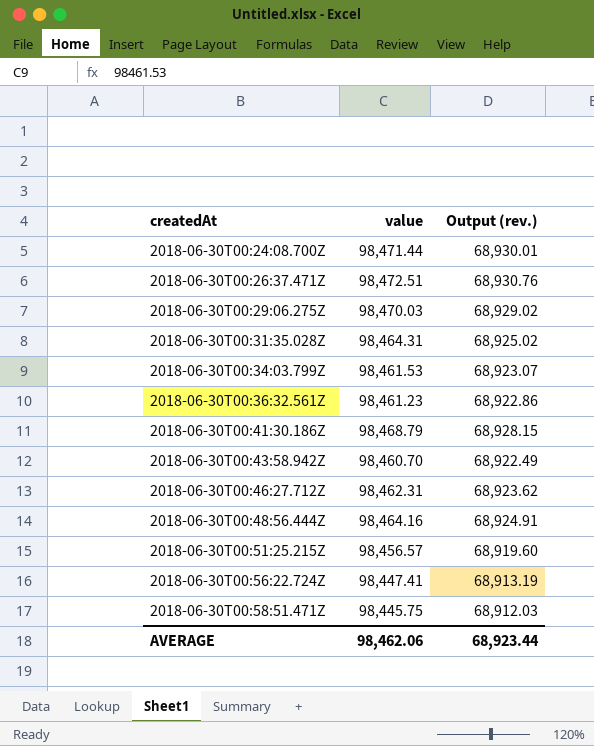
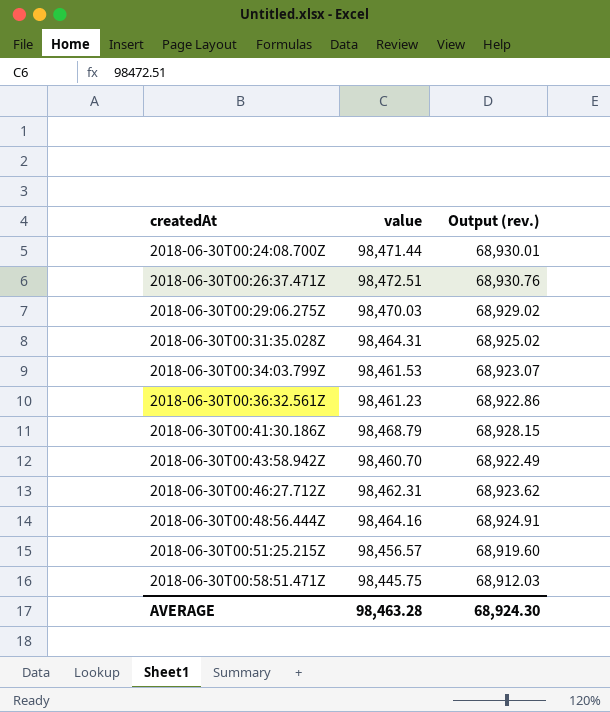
row 2018-06-30T00:56:22.724Z: 98,447.41 | 68,913.19 -> none
AVERAGE | value: 98,462.06 -> 98,463.28
AVERAGE | Output (rev.): 68,923.44 -> 68,924.30

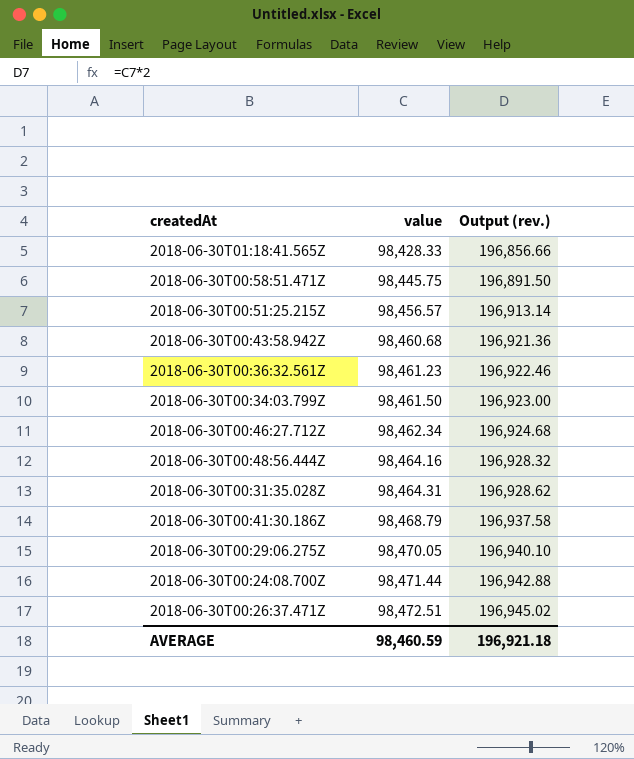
row order: createdAt ascending -> value ascending
column Output (rev.) | formula: [value] * 0.7 -> [value] * 2
row 2018-06-30T01:18:41.565Z: none -> 98,428.33 | 196,856.66
2018-06-30T00:43:58.942Z | value: 98,460.70 -> 98,460.68
2018-06-30T00:34:03.799Z | value: 98,461.53 -> 98,461.50
2018-06-30T00:46:27.712Z | value: 98,462.31 -> 98,462.34
2018-06-30T00:29:06.275Z | value: 98,470.03 -> 98,470.05
AVERAGE | value: 98,463.28 -> 98,460.59
AVERAGE | Output (rev.): 68,924.30 -> 196,921.18

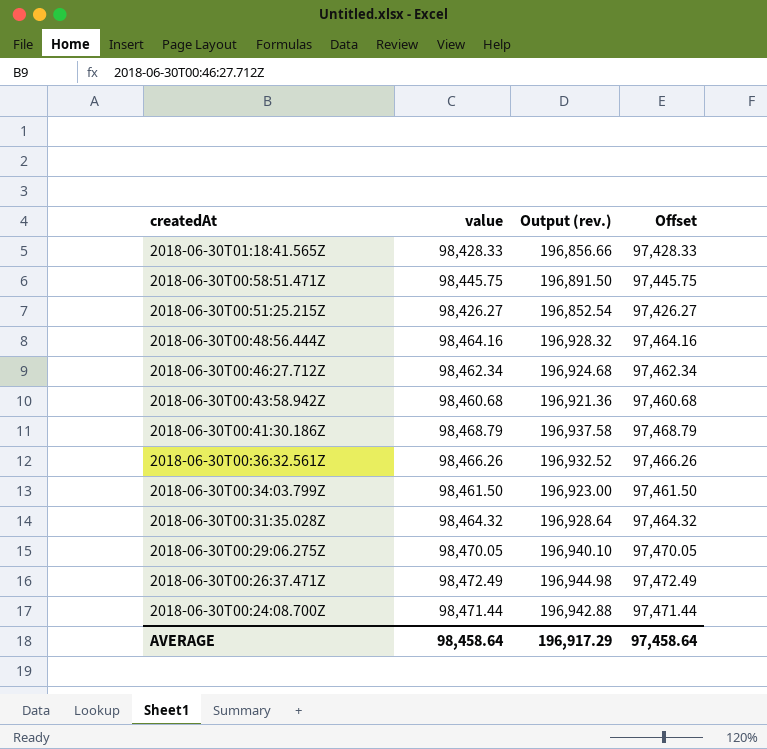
row order: value ascending -> createdAt descending
column Offset | formula: none -> [value] - 1000
2018-06-30T00:51:25.215Z | value: 98,456.57 -> 98,426.27
2018-06-30T00:51:25.215Z | Output (rev.): 196,913.14 -> 196,852.54
2018-06-30T00:36:32.561Z | value: 98,461.23 -> 98,466.26
2018-06-30T00:36:32.561Z | Output (rev.): 196,922.46 -> 196,932.52
2018-06-30T00:31:35.028Z | value: 98,464.31 -> 98,464.32
2018-06-30T00:31:35.028Z | Output (rev.): 196,928.62 -> 196,928.64
2018-06-30T00:26:37.471Z | value: 98,472.51 -> 98,472.49
2018-06-30T00:26:37.471Z | Output (rev.): 196,945.02 -> 196,944.98
AVERAGE | value: 98,460.59 -> 98,458.64
AVERAGE | Output (rev.): 196,921.18 -> 196,917.29

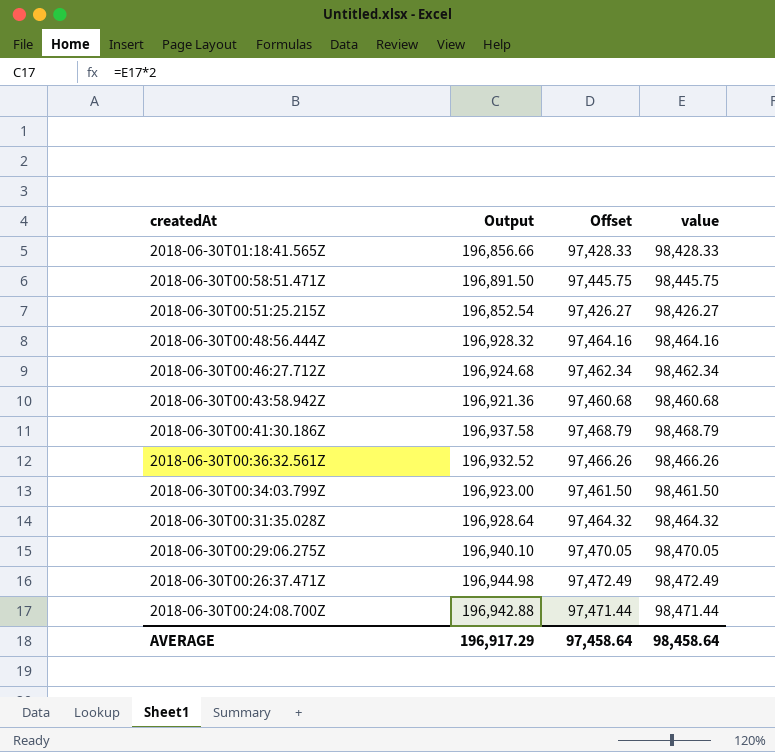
column name: Output (rev.) -> Output
column value | position: 2 -> 4

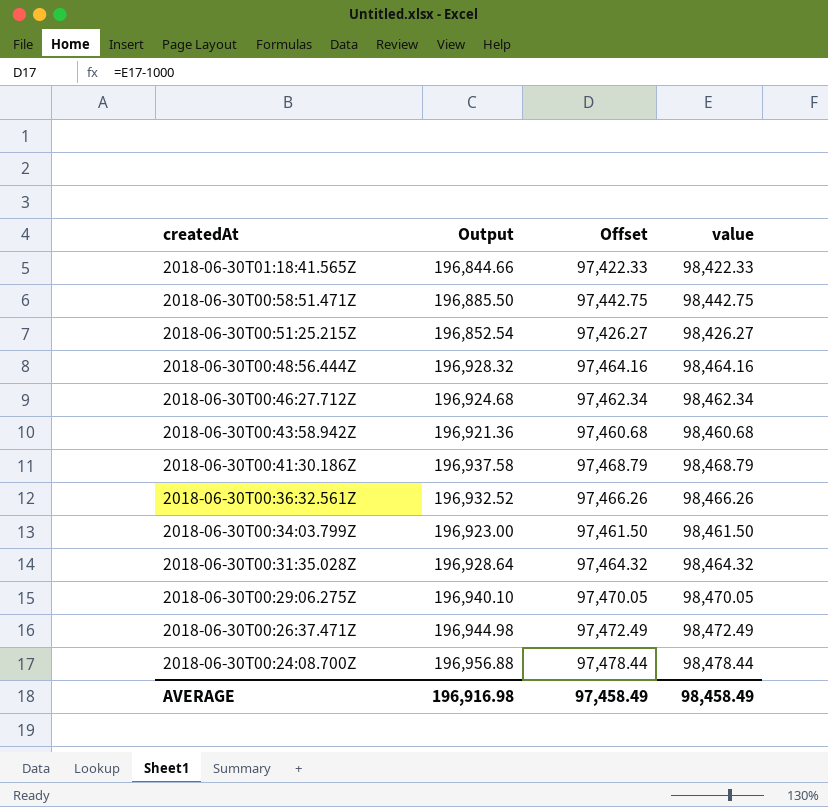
2018-06-30T01:18:41.565Z | Output: 196,856.66 -> 196,844.66
2018-06-30T01:18:41.565Z | Offset: 97,428.33 -> 97,422.33
2018-06-30T01:18:41.565Z | value: 98,428.33 -> 98,422.33
2018-06-30T00:58:51.471Z | Output: 196,891.50 -> 196,885.50
2018-06-30T00:58:51.471Z | Offset: 97,445.75 -> 97,442.75
2018-06-30T00:58:51.471Z | value: 98,445.75 -> 98,442.75
2018-06-30T00:24:08.700Z | Output: 196,942.88 -> 196,956.88
2018-06-30T00:24:08.700Z | Offset: 97,471.44 -> 97,478.44
2018-06-30T00:24:08.700Z | value: 98,471.44 -> 98,478.44
AVERAGE | Output: 196,917.29 -> 196,916.98
AVERAGE | Offset: 97,458.64 -> 97,458.49
AVERAGE | value: 98,458.64 -> 98,458.49

